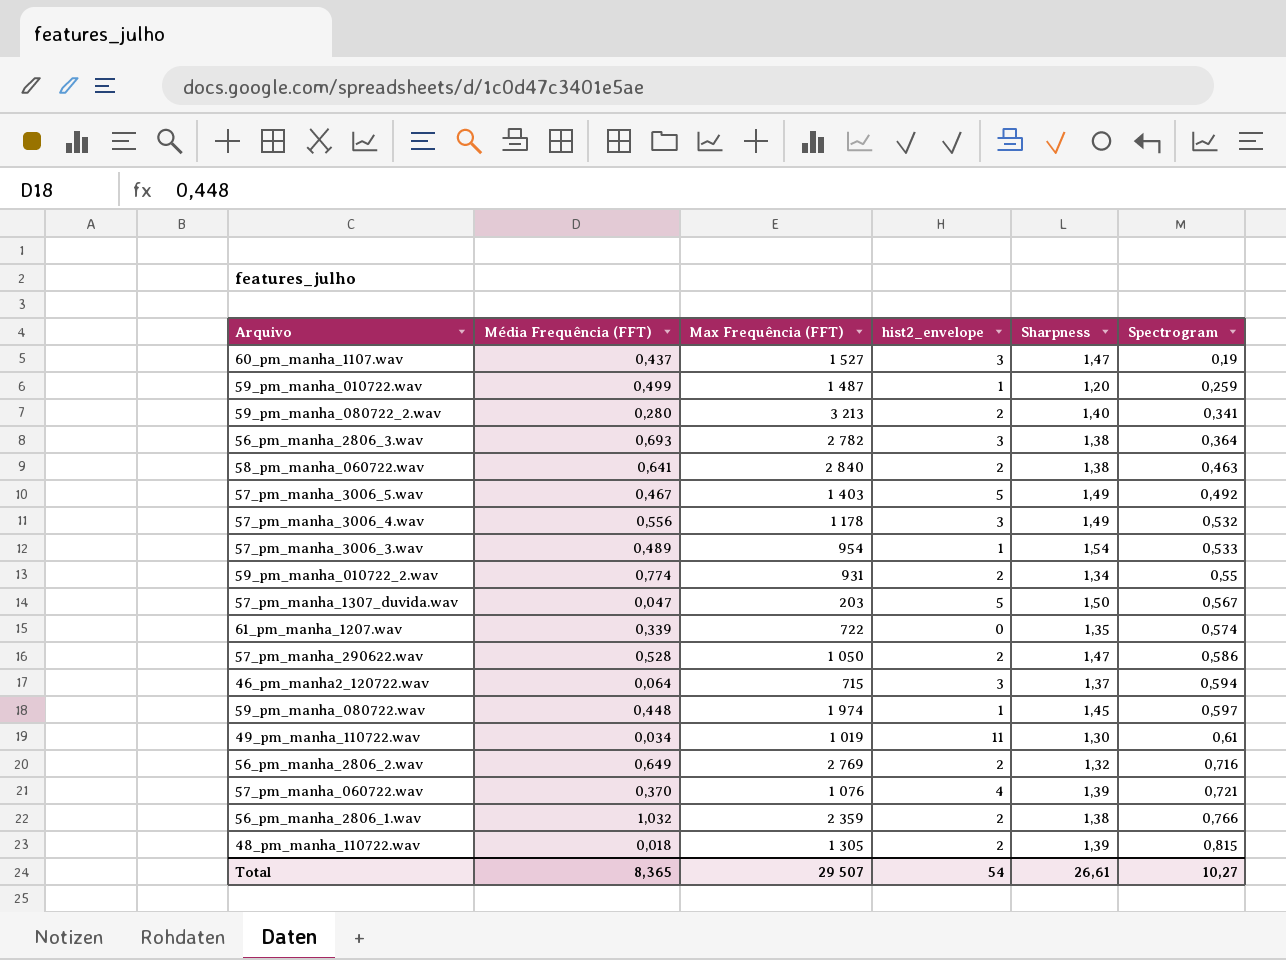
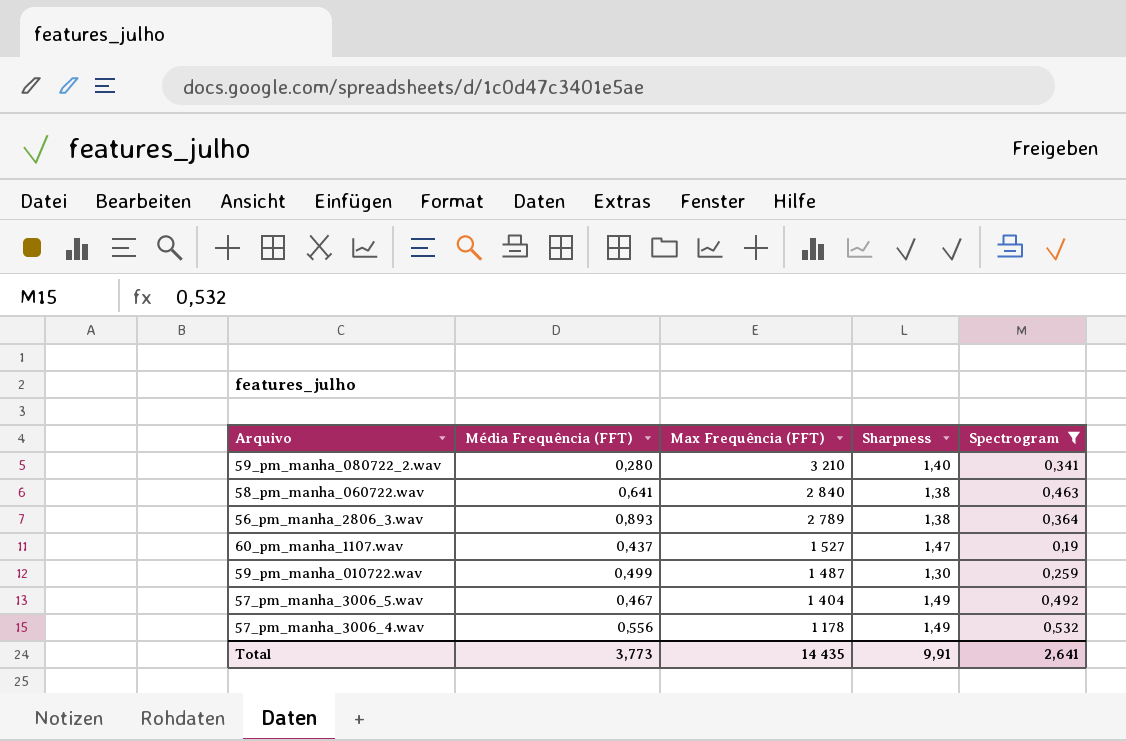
filter: none -> Spectrogram <= 0,532
row order: Spectrogram ascending -> Max Frequência (FFT) descending
column hist2_envelope | position: 4 -> none
59_pm_manha_080722_2.wav | Max Frequência (FFT): 3 213 -> 3 210
56_pm_manha_2806_3.wav | Média Frequência (FFT): 0,693 -> 0,893
56_pm_manha_2806_3.wav | Max Frequência (FFT): 2 782 -> 2 789
59_pm_manha_010722.wav | Sharpness: 1,20 -> 1,30
57_pm_manha_3006_5.wav | Max Frequência (FFT): 1 403 -> 1 404
Total | Média Frequência (FFT): 8,365 -> 3,773
Total | Max Frequência (FFT): 29 507 -> 14 435
Total | Sharpness: 26,61 -> 9,91
Total | Spectrogram: 10,27 -> 2,641

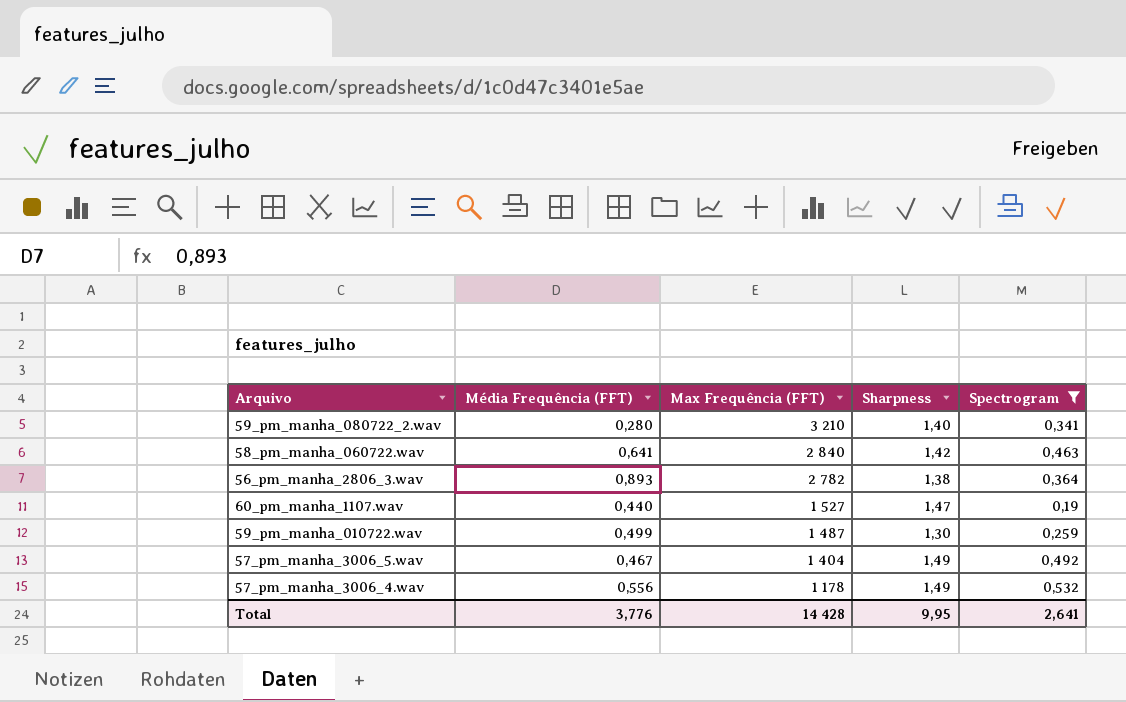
58_pm_manha_060722.wav | Sharpness: 1,38 -> 1,42
56_pm_manha_2806_3.wav | Max Frequência (FFT): 2 789 -> 2 782
60_pm_manha_1107.wav | Média Frequência (FFT): 0,437 -> 0,440
Total | Média Frequência (FFT): 3,773 -> 3,776
Total | Max Frequência (FFT): 14 435 -> 14 428
Total | Sharpness: 9,91 -> 9,95

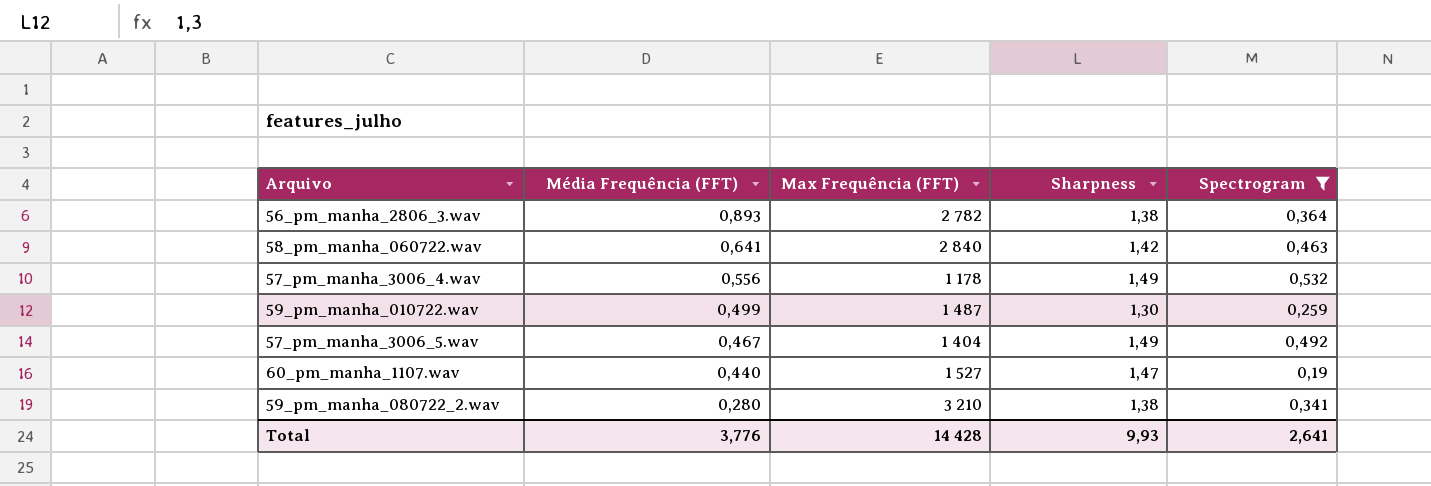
row order: Max Frequência (FFT) descending -> Média Frequência (FFT) descending
59_pm_manha_080722_2.wav | Sharpness: 1,40 -> 1,38
Total | Sharpness: 9,95 -> 9,93

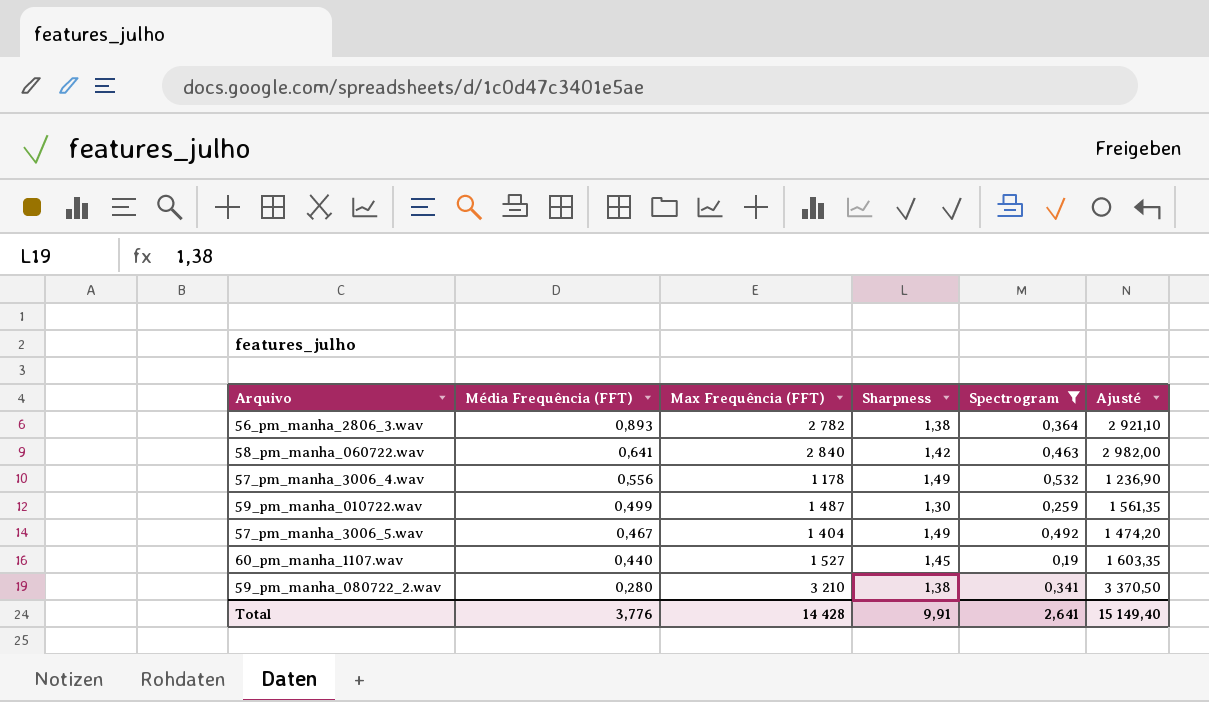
column Ajusté | formula: none -> [Max Frequência (FFT)] * 1,05
60_pm_manha_1107.wav | Sharpness: 1,47 -> 1,45
Total | Sharpness: 9,93 -> 9,91

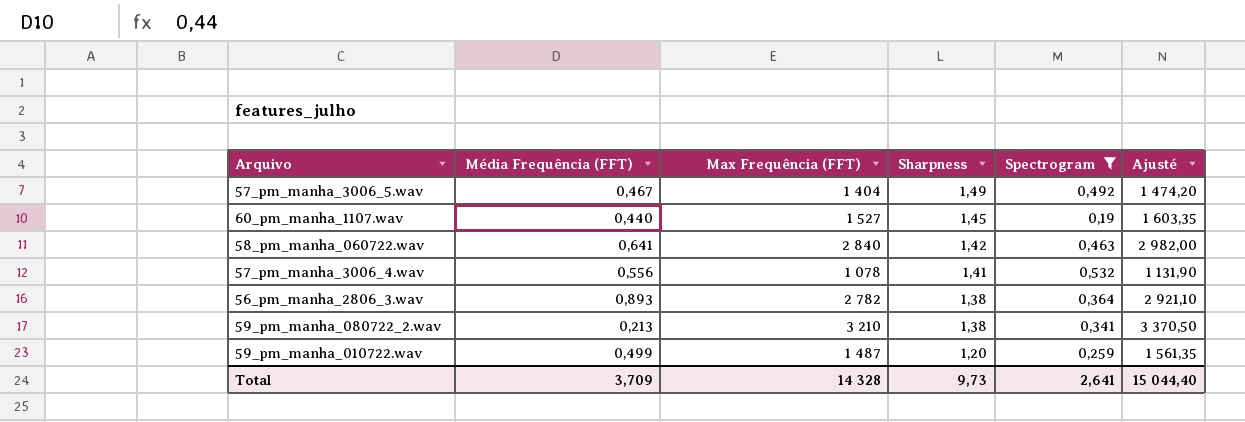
row order: Média Frequência (FFT) descending -> Sharpness descending
57_pm_manha_3006_4.wav | Max Frequência (FFT): 1 178 -> 1 078
57_pm_manha_3006_4.wav | Sharpness: 1,49 -> 1,41
57_pm_manha_3006_4.wav | Ajusté: 1 236,90 -> 1 131,90
59_pm_manha_080722_2.wav | Média Frequência (FFT): 0,280 -> 0,213
59_pm_manha_010722.wav | Sharpness: 1,30 -> 1,20
Total | Média Frequência (FFT): 3,776 -> 3,709
Total | Max Frequência (FFT): 14 428 -> 14 328
Total | Sharpness: 9,91 -> 9,73
Total | Ajusté: 15 149,40 -> 15 044,40

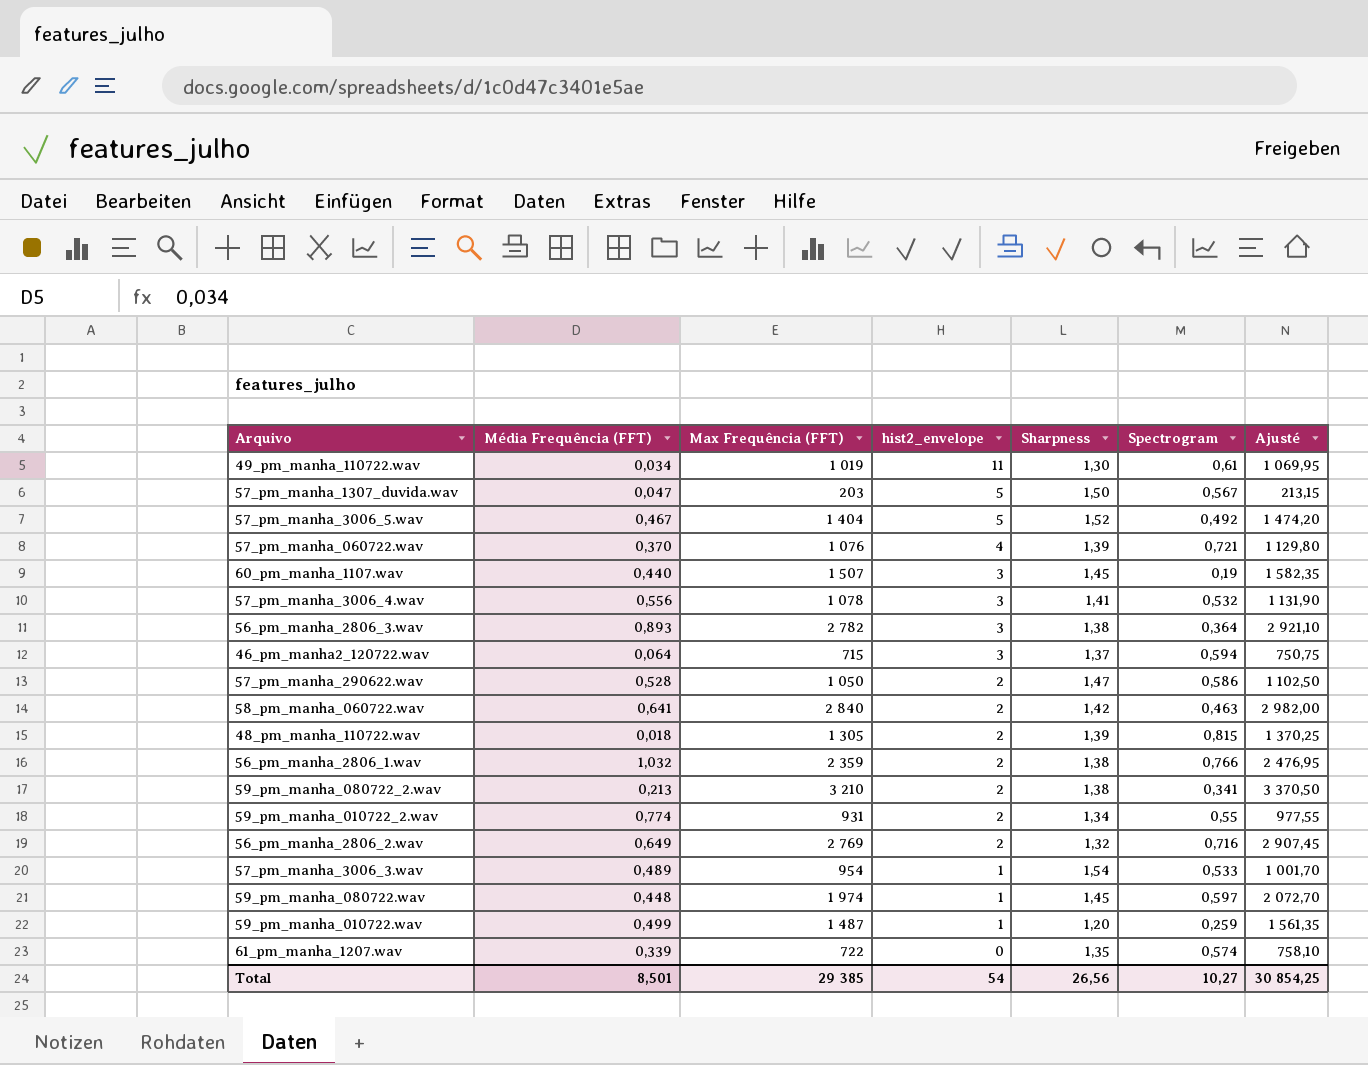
filter: Spectrogram <= 0,532 -> none
row order: Sharpness descending -> hist2_envelope descending
column hist2_envelope | position: none -> 4
57_pm_manha_3006_5.wav | Sharpness: 1,49 -> 1,52
60_pm_manha_1107.wav | Max Frequência (FFT): 1 527 -> 1 507
60_pm_manha_1107.wav | Ajusté: 1 603,35 -> 1 582,35
Total | Média Frequência (FFT): 3,709 -> 8,501
Total | Max Frequência (FFT): 14 328 -> 29 385
Total | Sharpness: 9,73 -> 26,56
Total | Spectrogram: 2,641 -> 10,27
Total | Ajusté: 15 044,40 -> 30 854,25

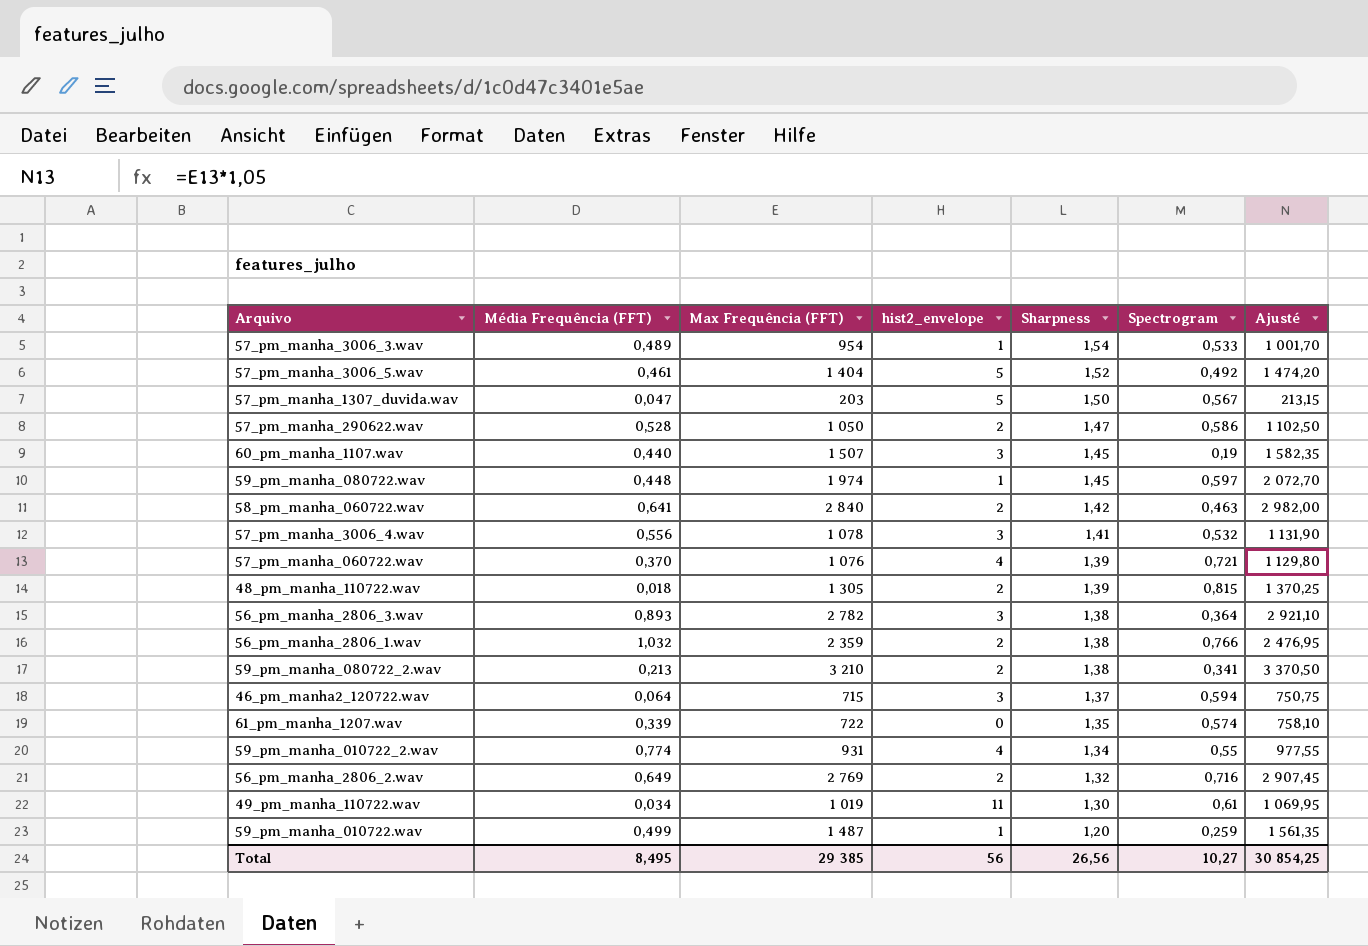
row order: hist2_envelope descending -> Sharpness descending
57_pm_manha_3006_5.wav | Média Frequência (FFT): 0,467 -> 0,461
59_pm_manha_010722_2.wav | hist2_envelope: 2 -> 4
Total | Média Frequência (FFT): 8,501 -> 8,495
Total | hist2_envelope: 54 -> 56

